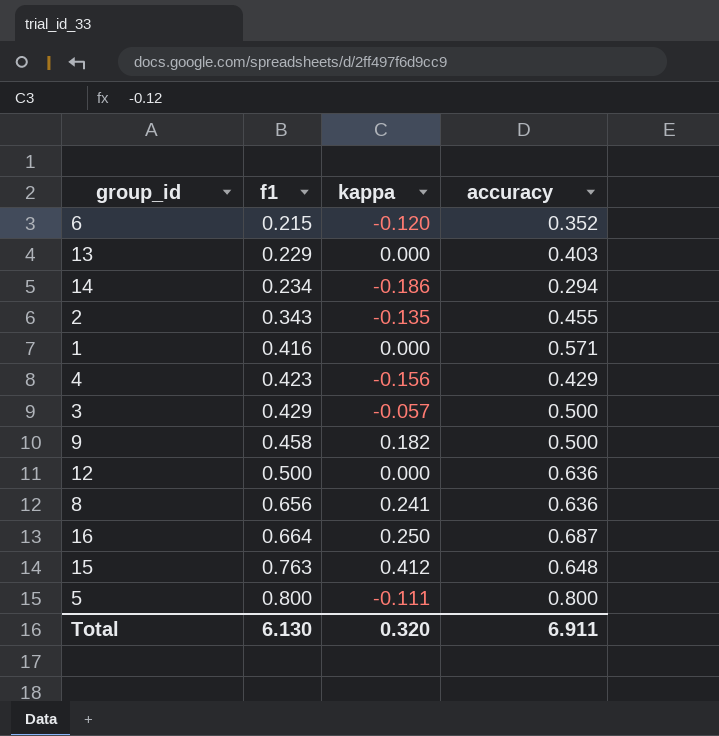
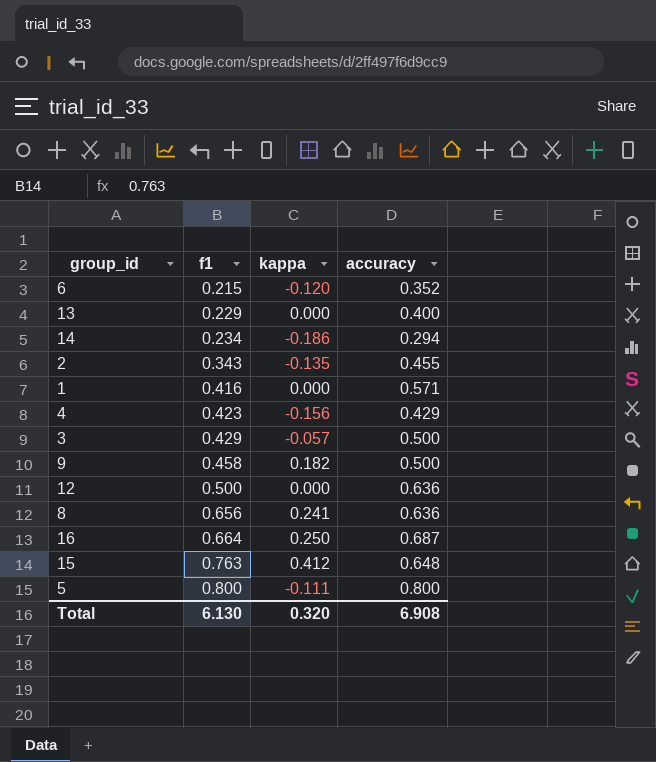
13 | accuracy: 0.403 -> 0.400
Total | accuracy: 6.911 -> 6.908

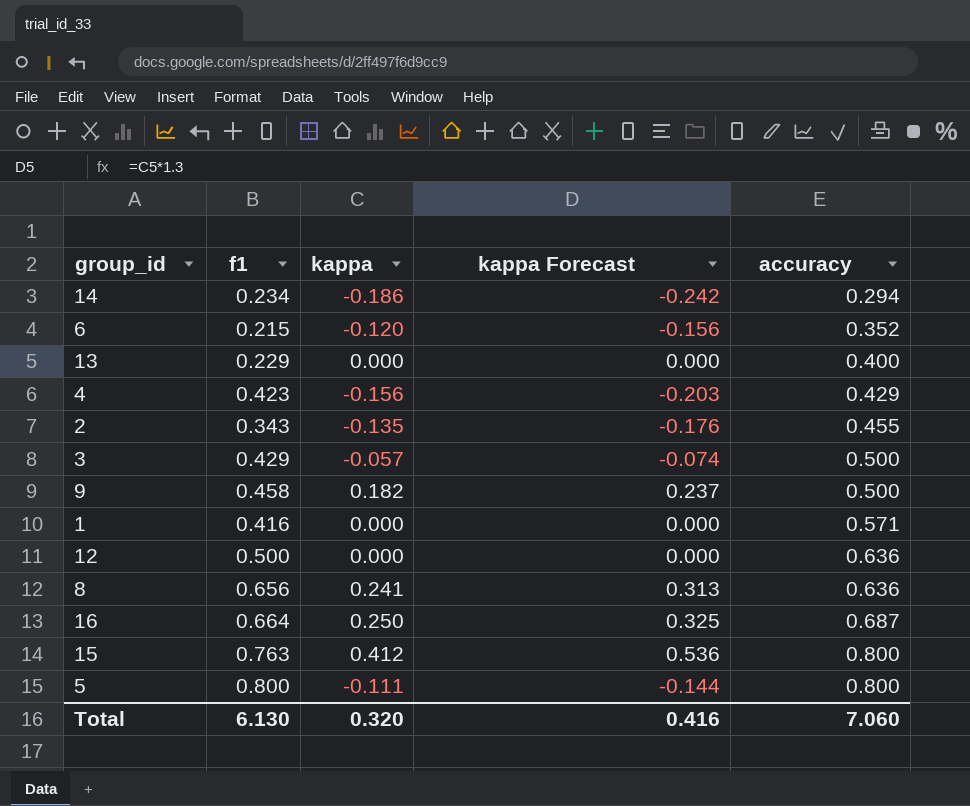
row order: f1 ascending -> accuracy ascending
column kappa Forecast | formula: none -> [kappa] * 1.3
15 | accuracy: 0.648 -> 0.800
Total | accuracy: 6.908 -> 7.060

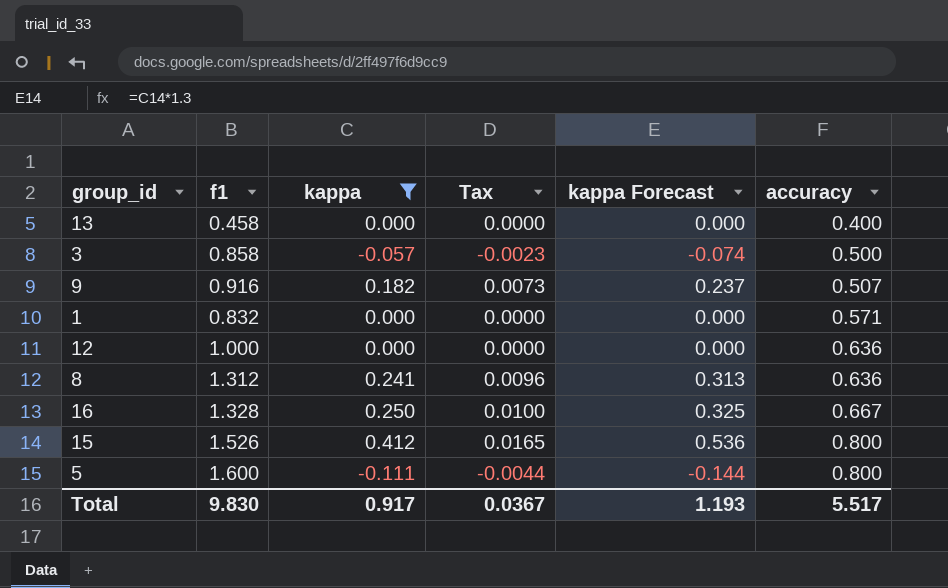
filter: none -> kappa >= -0.111
column Tax | formula: none -> [kappa] * 0.04
13 | f1: 0.229 -> 0.458
3 | f1: 0.429 -> 0.858
9 | f1: 0.458 -> 0.916
9 | accuracy: 0.500 -> 0.507
1 | f1: 0.416 -> 0.832
12 | f1: 0.500 -> 1.000
8 | f1: 0.656 -> 1.312
16 | f1: 0.664 -> 1.328
16 | accuracy: 0.687 -> 0.667
15 | f1: 0.763 -> 1.526
5 | f1: 0.800 -> 1.600
Total | f1: 6.130 -> 9.830
Total | kappa: 0.320 -> 0.917
Total | kappa Forecast: 0.416 -> 1.193
Total | accuracy: 7.060 -> 5.517

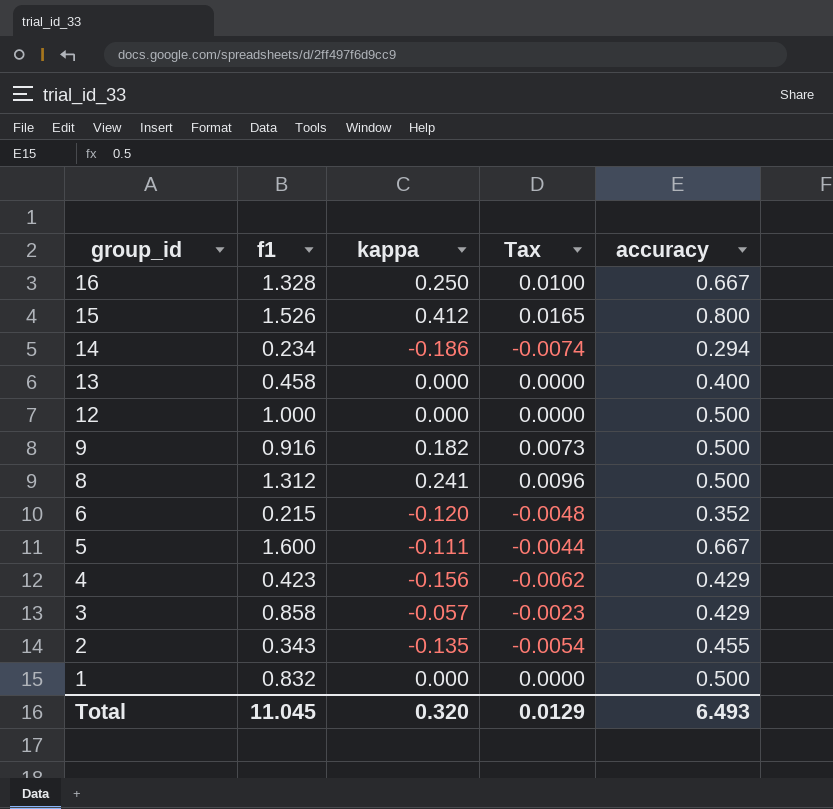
filter: kappa >= -0.111 -> none
row order: accuracy ascending -> group_id descending
column kappa Forecast | formula: [kappa] * 1.3 -> none
12 | accuracy: 0.636 -> 0.500
9 | accuracy: 0.507 -> 0.500
8 | accuracy: 0.636 -> 0.500
5 | accuracy: 0.800 -> 0.667
3 | accuracy: 0.500 -> 0.429
1 | accuracy: 0.571 -> 0.500
Total | f1: 9.830 -> 11.045
Total | kappa: 0.917 -> 0.320
Total | Tax: 0.0367 -> 0.0129
Total | accuracy: 5.517 -> 6.493

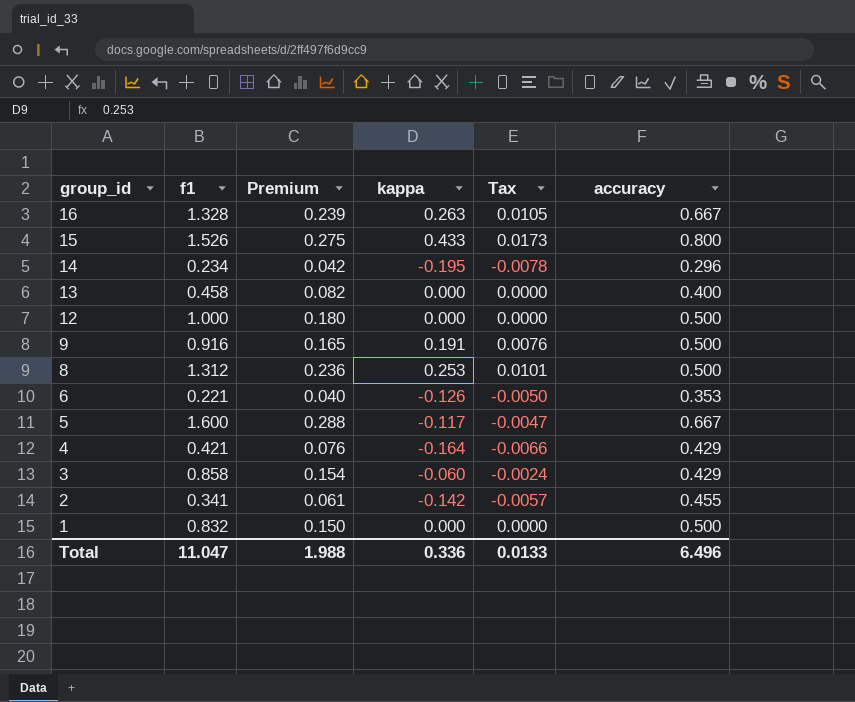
column Premium | formula: none -> [f1] * 0.18
16 | kappa: 0.250 -> 0.263
16 | Tax: 0.0100 -> 0.0105
15 | kappa: 0.412 -> 0.433
15 | Tax: 0.0165 -> 0.0173
14 | kappa: -0.186 -> -0.195
14 | Tax: -0.0074 -> -0.0078
14 | accuracy: 0.294 -> 0.296
9 | kappa: 0.182 -> 0.191
9 | Tax: 0.0073 -> 0.0076
8 | kappa: 0.241 -> 0.253
8 | Tax: 0.0096 -> 0.0101
6 | f1: 0.215 -> 0.221
6 | kappa: -0.120 -> -0.126
6 | Tax: -0.0048 -> -0.0050
6 | accuracy: 0.352 -> 0.353
5 | kappa: -0.111 -> -0.117
5 | Tax: -0.0044 -> -0.0047
4 | f1: 0.423 -> 0.421
4 | kappa: -0.156 -> -0.164
4 | Tax: -0.0062 -> -0.0066
3 | kappa: -0.057 -> -0.060
3 | Tax: -0.0023 -> -0.0024
2 | f1: 0.343 -> 0.341
2 | kappa: -0.135 -> -0.142
2 | Tax: -0.0054 -> -0.0057
Total | f1: 11.045 -> 11.047
Total | kappa: 0.320 -> 0.336
Total | Tax: 0.0129 -> 0.0133
Total | accuracy: 6.493 -> 6.496

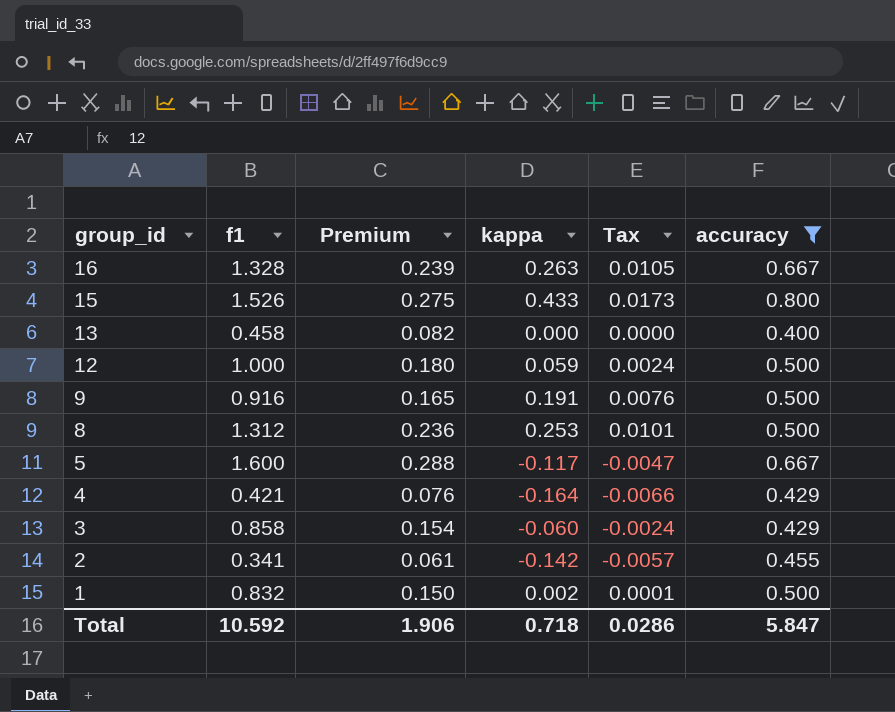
filter: none -> accuracy >= 0.400
12 | kappa: 0.000 -> 0.059
12 | Tax: 0.0000 -> 0.0024
1 | kappa: 0.000 -> 0.002
1 | Tax: 0.0000 -> 0.0001
Total | f1: 11.047 -> 10.592
Total | Premium: 1.988 -> 1.906
Total | kappa: 0.336 -> 0.718
Total | Tax: 0.0133 -> 0.0286
Total | accuracy: 6.496 -> 5.847

